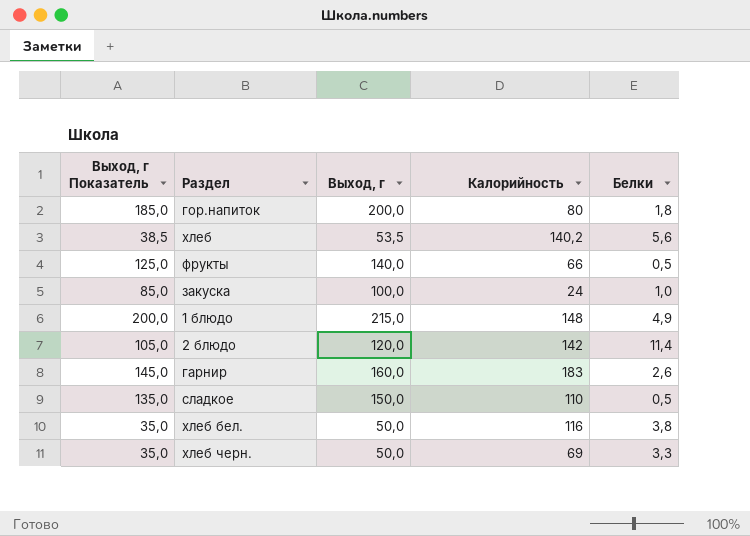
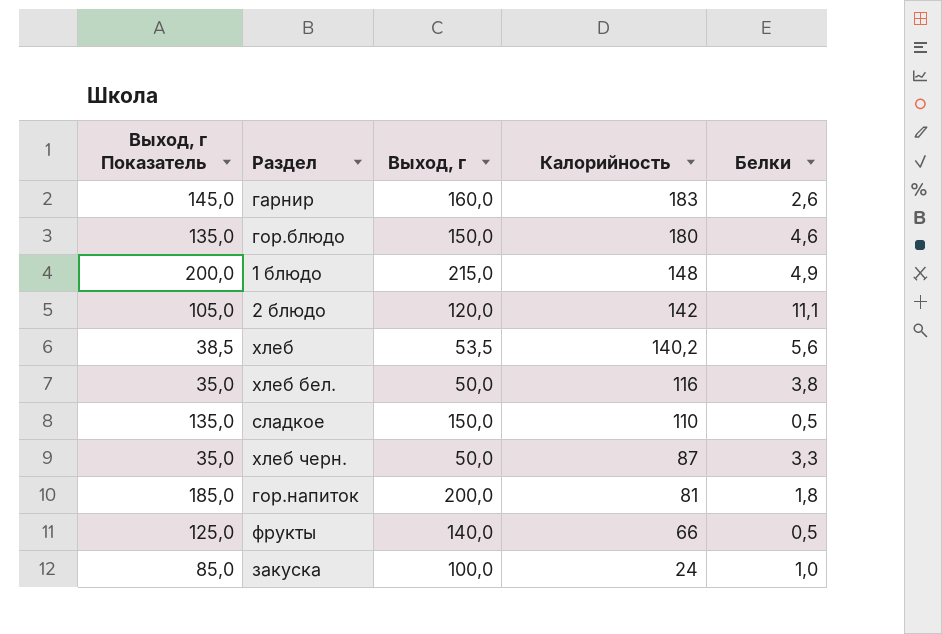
row order: none -> Калорийность descending
row гор.блюдо: none -> 135,0 | 150,0 | 180 | 4,6
2 блюдо | Белки: 11,4 -> 11,1
хлеб черн. | Калорийность: 69 -> 87
гор.напиток | Калорийность: 80 -> 81

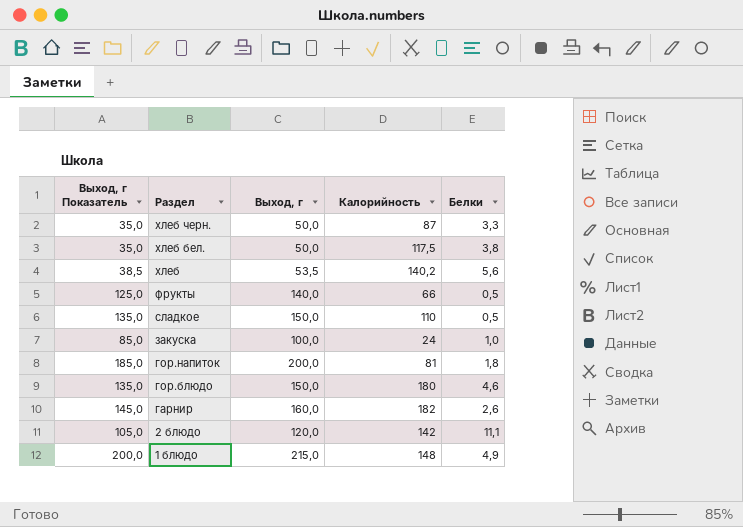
row order: Калорийность descending -> Раздел descending
хлеб бел. | Калорийность: 116 -> 117,5
гарнир | Калорийность: 183 -> 182

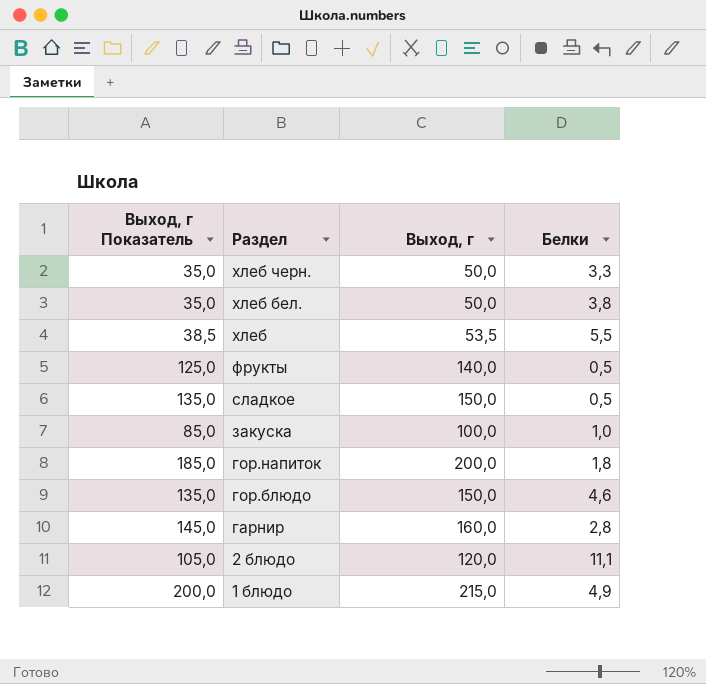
column Калорийность | position: 4 -> none
хлеб | Белки: 5,6 -> 5,5
гарнир | Белки: 2,6 -> 2,8

